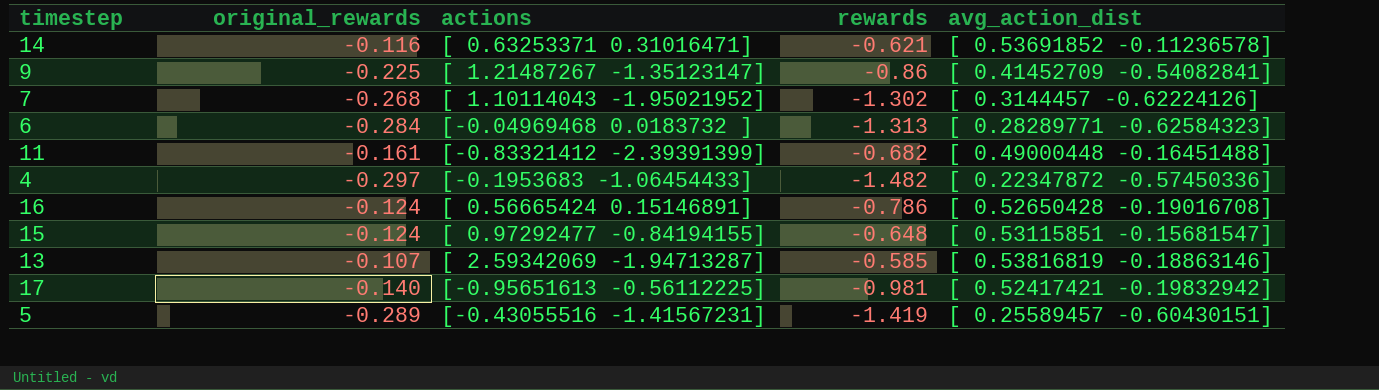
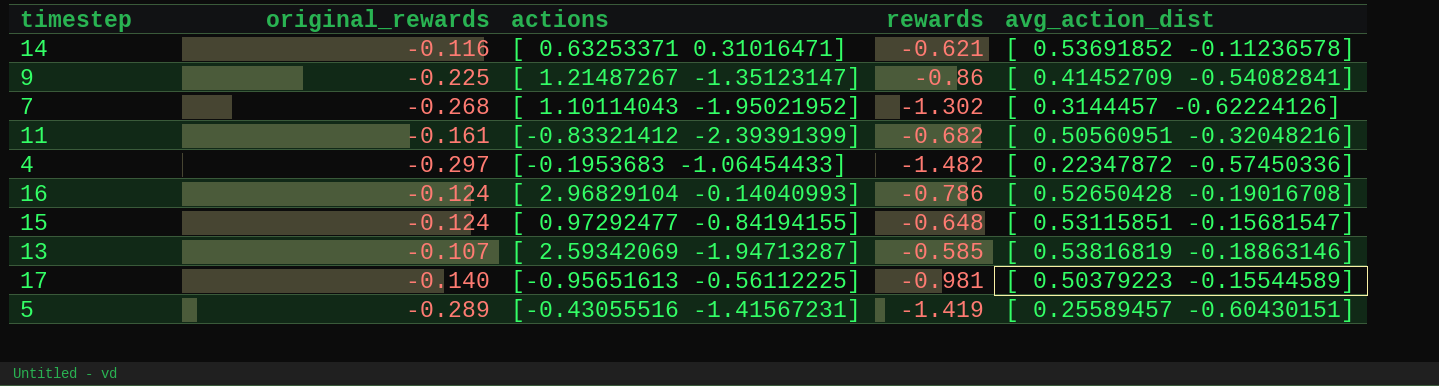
row 6: -0.284 | [-0.04969468 0.0183732 ] | -1.313 | [ 0.28289771 -0.62584323] -> none
11 | avg_action_dist: [ 0.49000448 -0.16451488] -> [ 0.50560951 -0.32048216]
16 | actions: [ 0.56665424 0.15146891] -> [ 2.96829104 -0.14040993]
17 | avg_action_dist: [ 0.52417421 -0.19832942] -> [ 0.50379223 -0.15544589]

